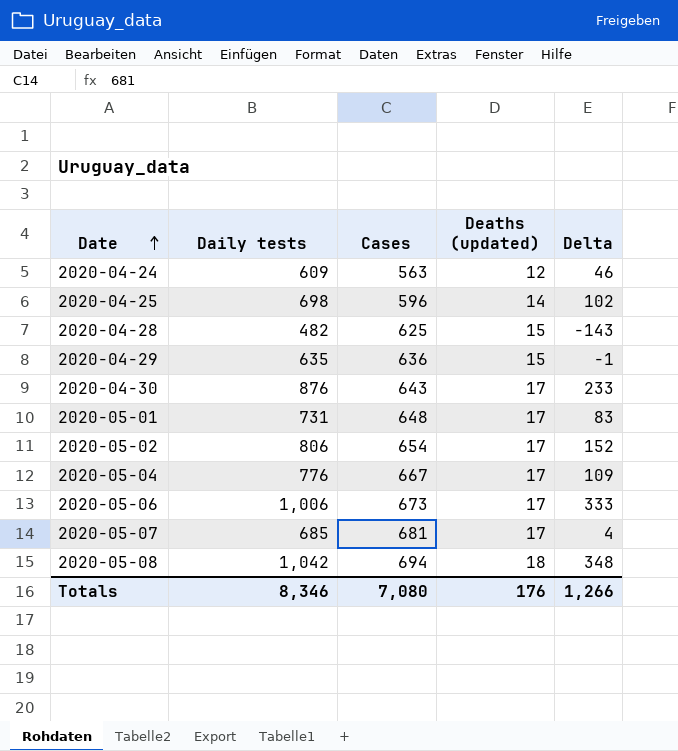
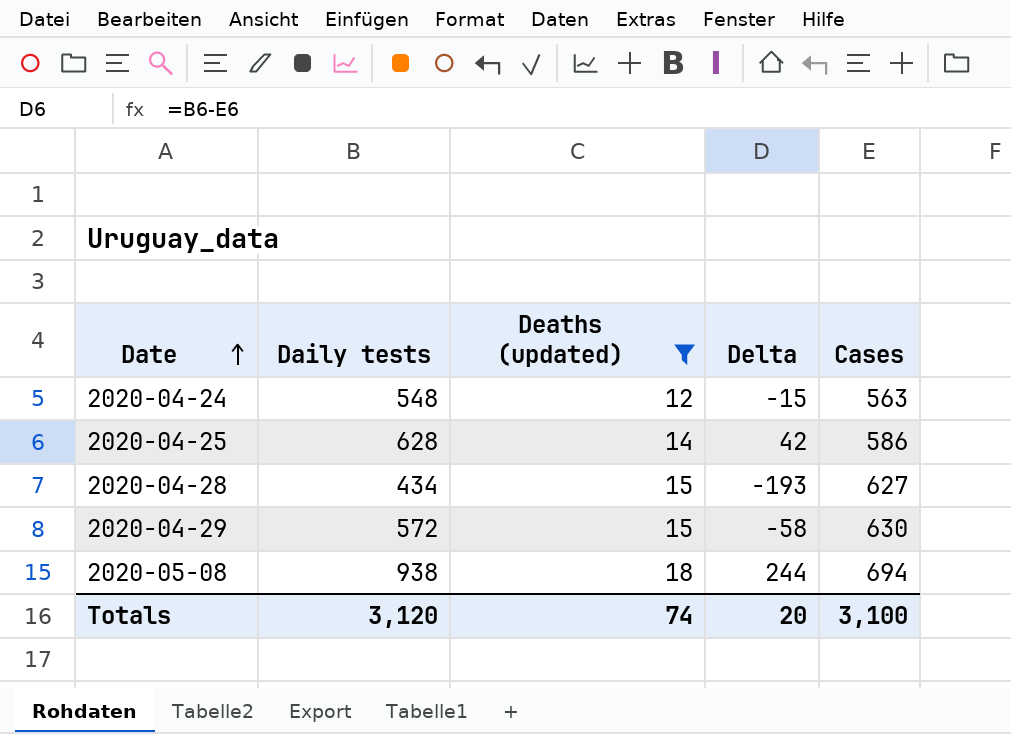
filter: none -> Deaths (updated) != 17
column Cases | position: 3 -> 5
2020-04-24 | Daily tests: 609 -> 548
2020-04-24 | Delta: 46 -> -15
2020-04-25 | Daily tests: 698 -> 628
2020-04-25 | Delta: 102 -> 42
2020-04-25 | Cases: 596 -> 586
2020-04-28 | Daily tests: 482 -> 434
2020-04-28 | Delta: -143 -> -193
2020-04-28 | Cases: 625 -> 627
2020-04-29 | Daily tests: 635 -> 572
2020-04-29 | Delta: -1 -> -58
2020-04-29 | Cases: 636 -> 630
2020-05-08 | Daily tests: 1,042 -> 938
2020-05-08 | Delta: 348 -> 244
Totals | Daily tests: 8,346 -> 3,120
Totals | Deaths (updated): 176 -> 74
Totals | Delta: 1,266 -> 20
Totals | Cases: 7,080 -> 3,100

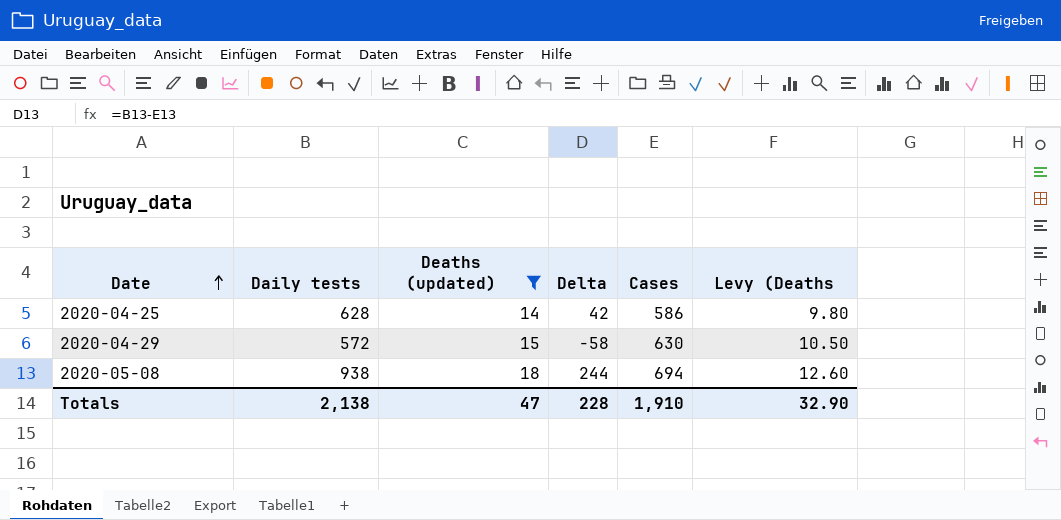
column Levy (Deaths | formula: none -> [Deaths (updated)] * 0.7
row 2020-04-24: 548 | 12 | -15 | 563 -> none
row 2020-04-28: 434 | 15 | -193 | 627 -> none
Totals | Daily tests: 3,120 -> 2,138
Totals | Deaths (updated): 74 -> 47
Totals | Delta: 20 -> 228
Totals | Cases: 3,100 -> 1,910

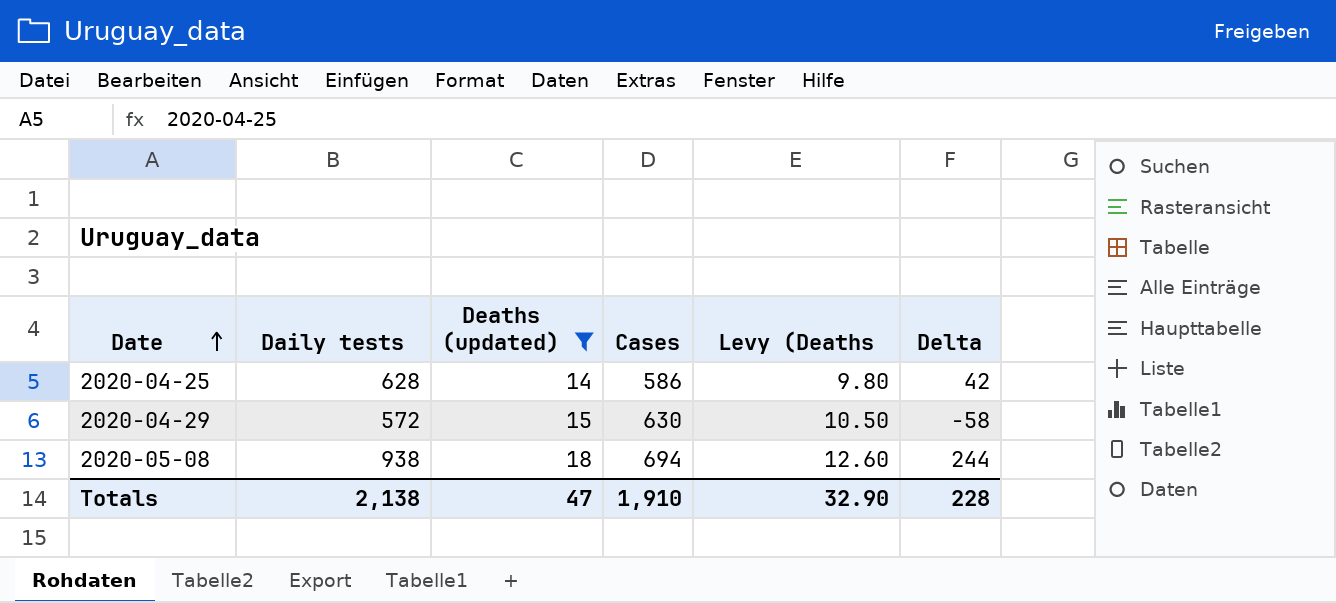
column Delta | position: 4 -> 6

